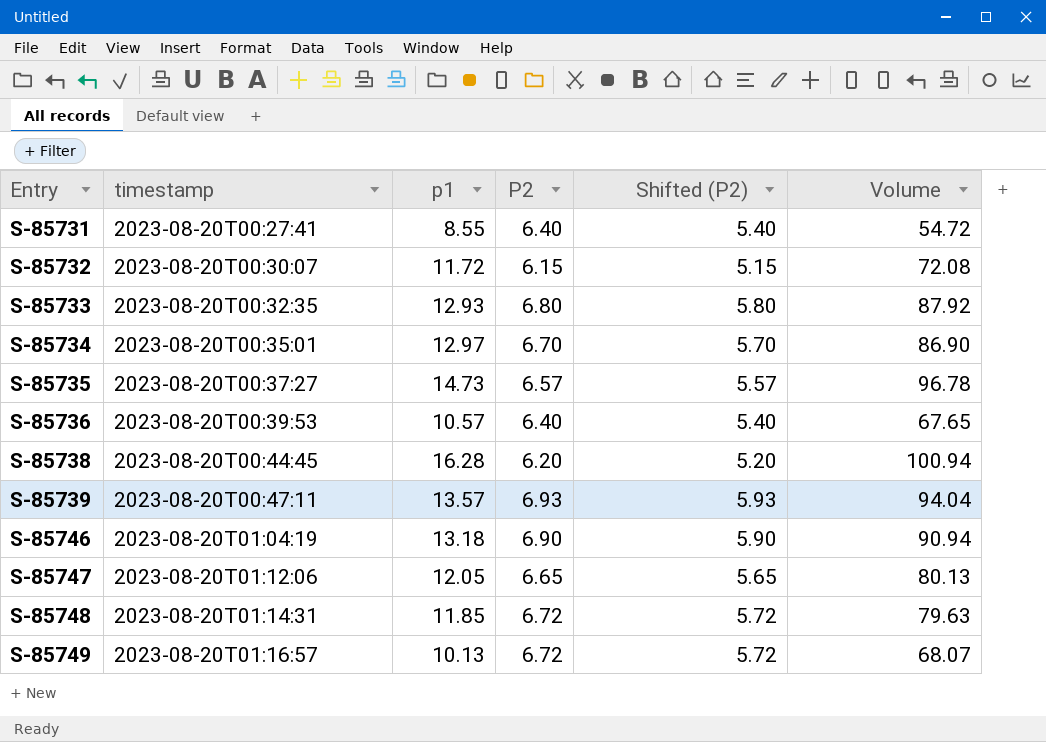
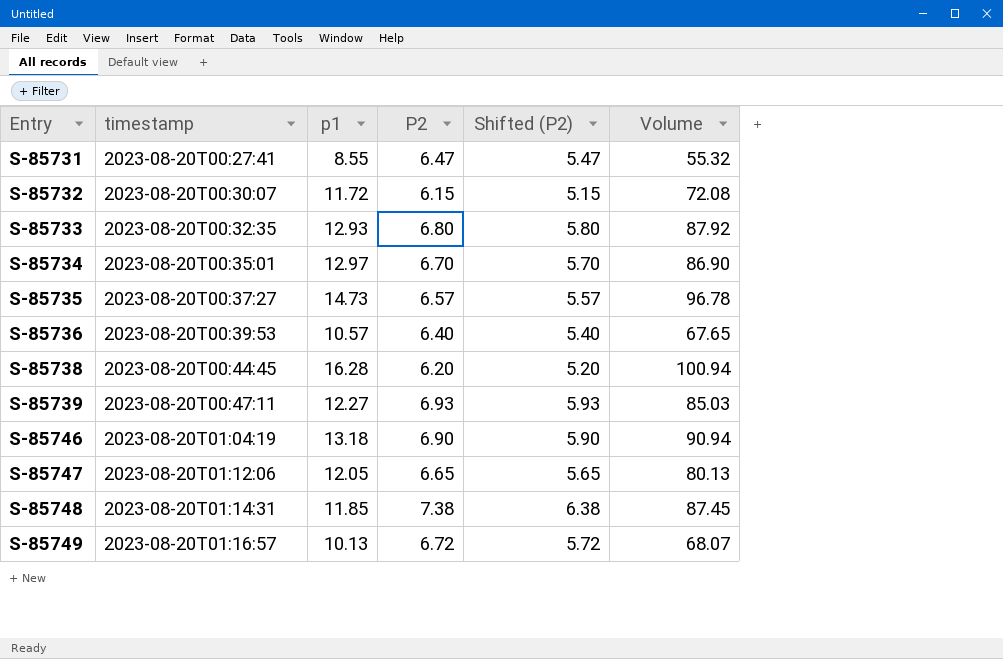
S-85731 | P2: 6.40 -> 6.47
S-85731 | Shifted (P2): 5.40 -> 5.47
S-85731 | Volume: 54.72 -> 55.32
S-85739 | p1: 13.57 -> 12.27
S-85739 | Volume: 94.04 -> 85.03
S-85748 | P2: 6.72 -> 7.38
S-85748 | Shifted (P2): 5.72 -> 6.38
S-85748 | Volume: 79.63 -> 87.45

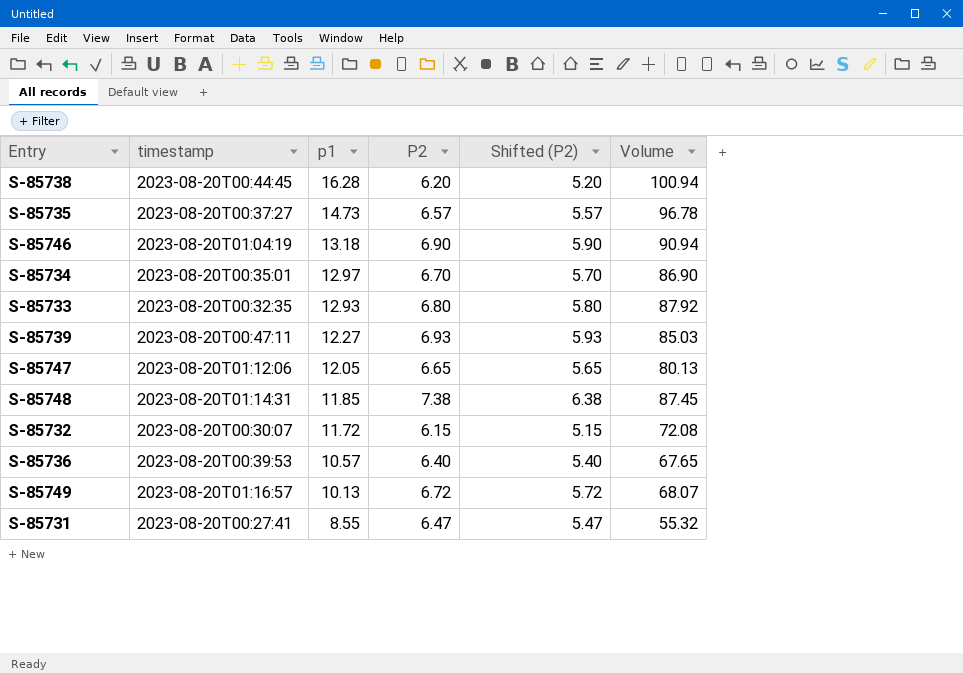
row order: Entry ascending -> p1 descending

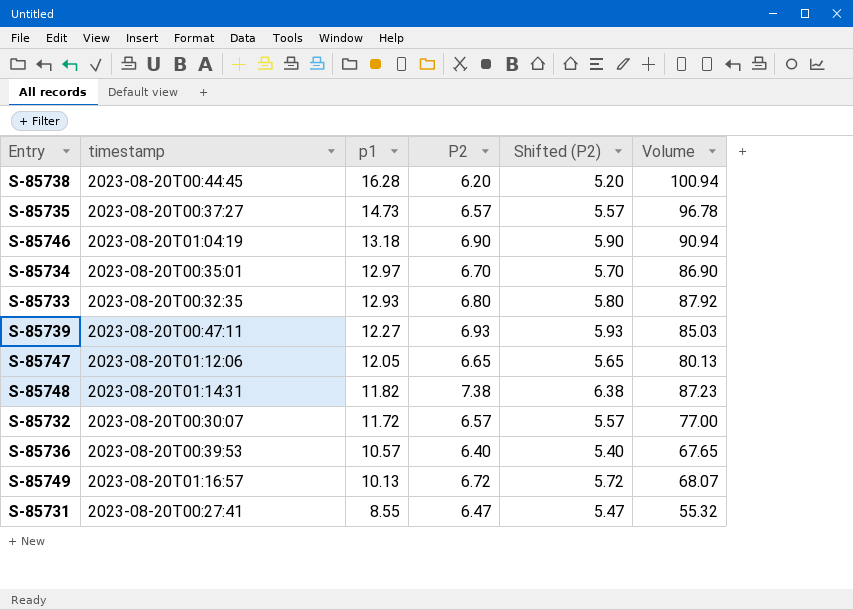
S-85748 | p1: 11.85 -> 11.82
S-85748 | Volume: 87.45 -> 87.23
S-85732 | P2: 6.15 -> 6.57
S-85732 | Shifted (P2): 5.15 -> 5.57
S-85732 | Volume: 72.08 -> 77.00

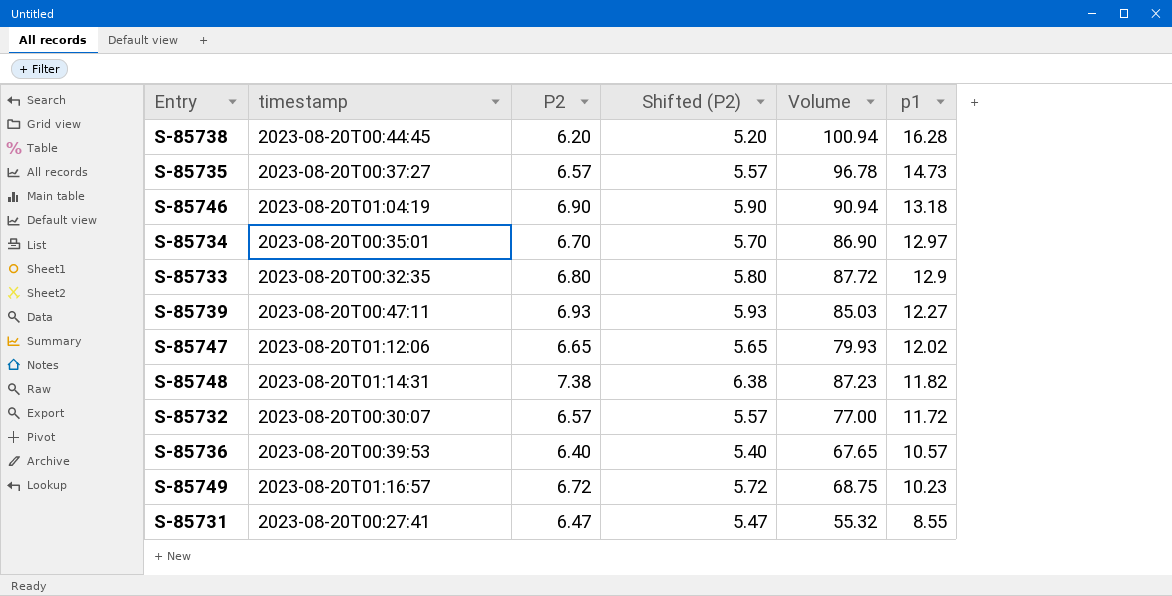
column p1 | position: 3 -> 6
S-85733 | Volume: 87.92 -> 87.72
S-85733 | p1: 12.93 -> 12.9
S-85747 | Volume: 80.13 -> 79.93
S-85747 | p1: 12.05 -> 12.02
S-85749 | Volume: 68.07 -> 68.75
S-85749 | p1: 10.13 -> 10.23

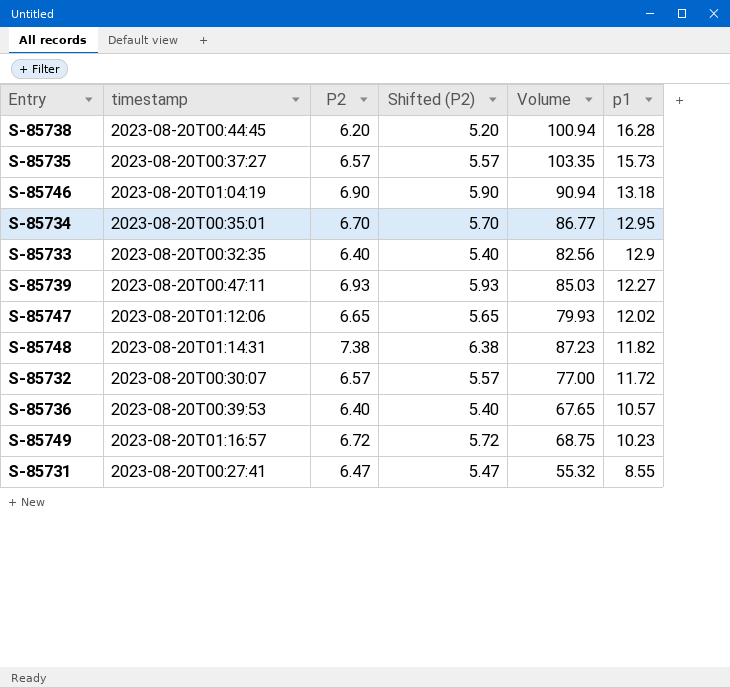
S-85735 | Volume: 96.78 -> 103.35
S-85735 | p1: 14.73 -> 15.73
S-85734 | Volume: 86.90 -> 86.77
S-85734 | p1: 12.97 -> 12.95
S-85733 | P2: 6.80 -> 6.40
S-85733 | Shifted (P2): 5.80 -> 5.40
S-85733 | Volume: 87.72 -> 82.56

